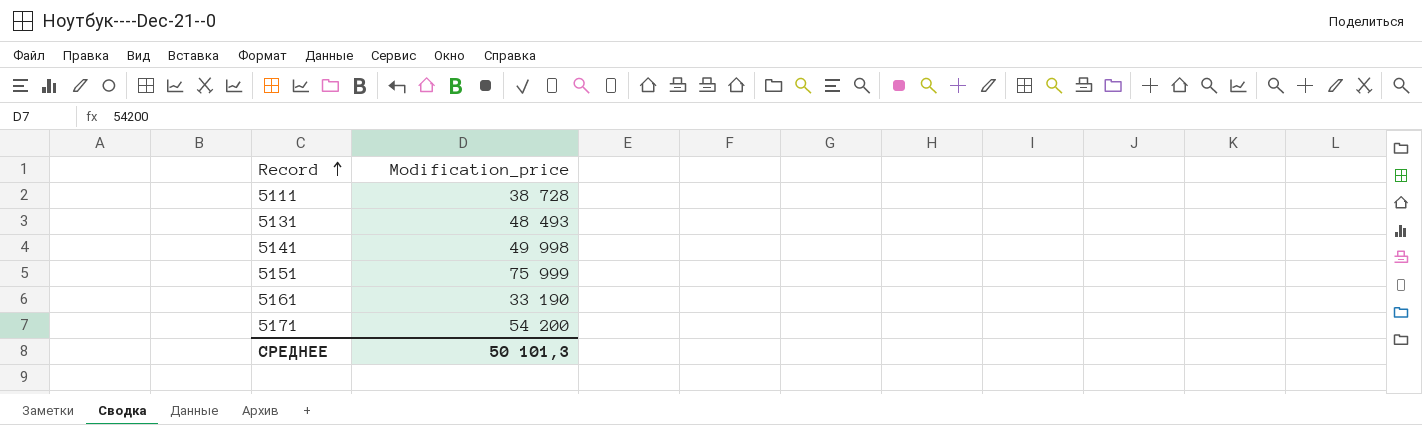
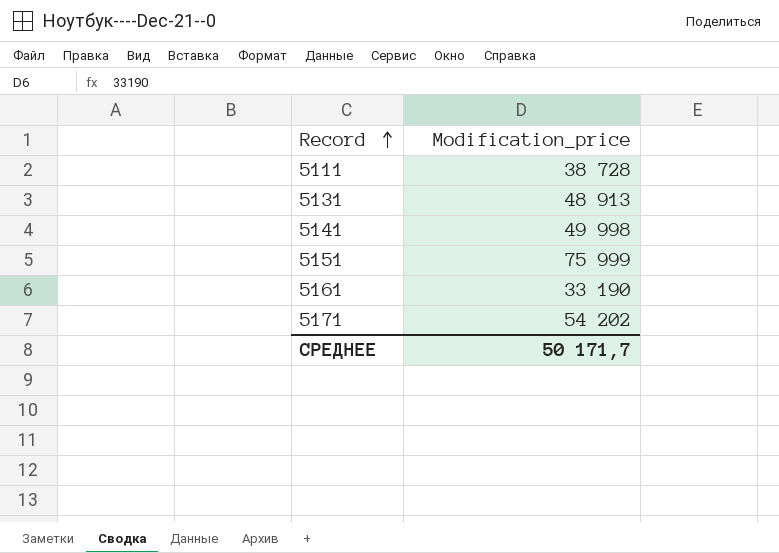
5131 | Modification_price: 48 493 -> 48 913
5171 | Modification_price: 54 200 -> 54 202
СРЕДНЕЕ | Modification_price: 50 101,3 -> 50 171,7

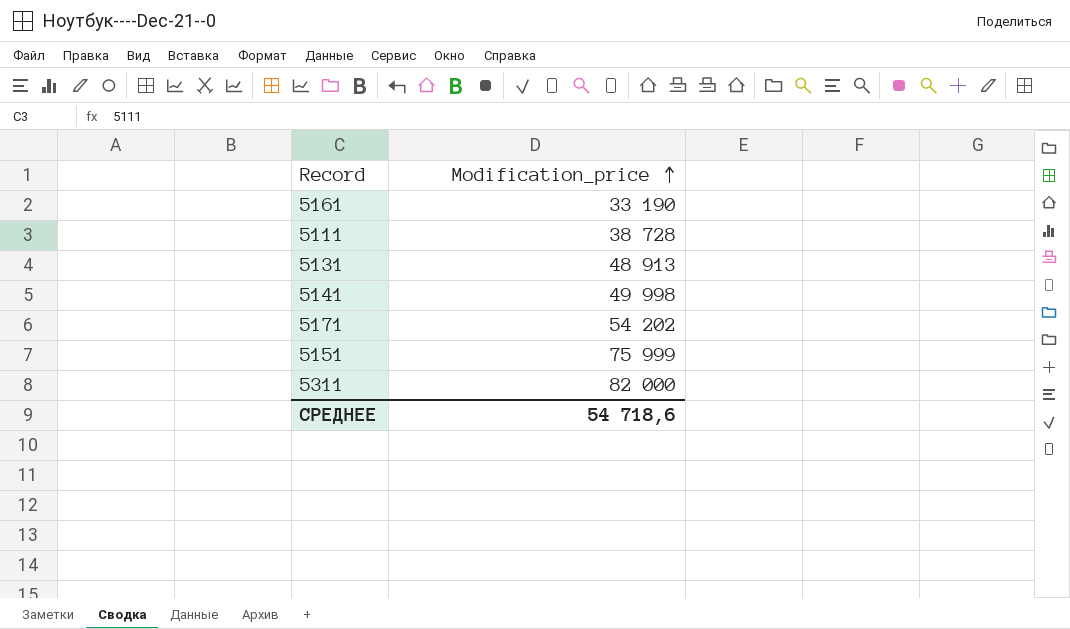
row order: Record ascending -> Modification_price ascending
row 5311: none -> 82 000
СРЕДНЕЕ | Modification_price: 50 171,7 -> 54 718,6

